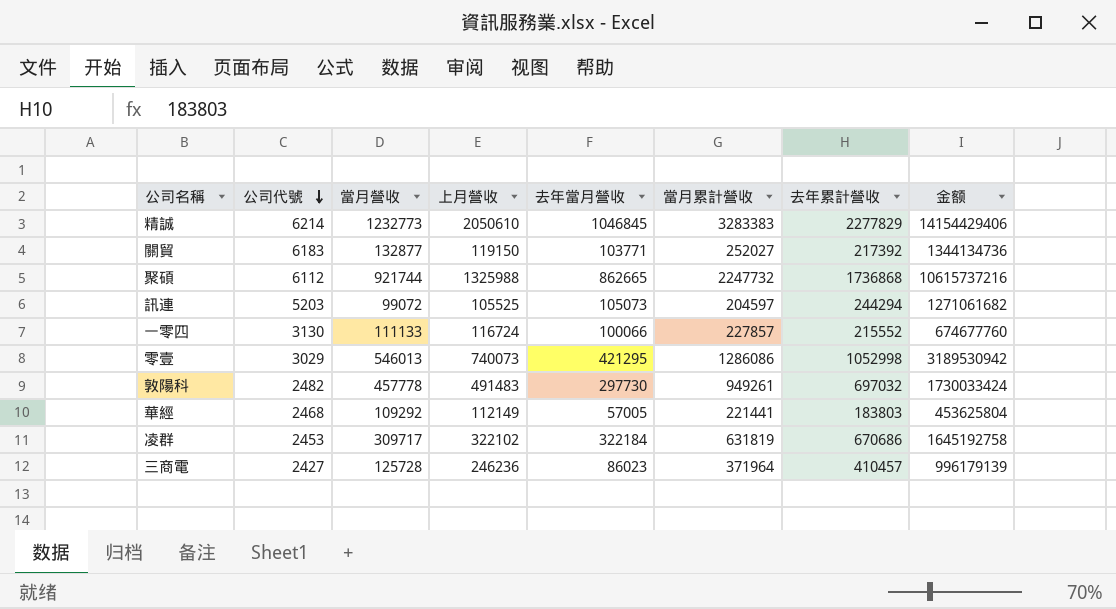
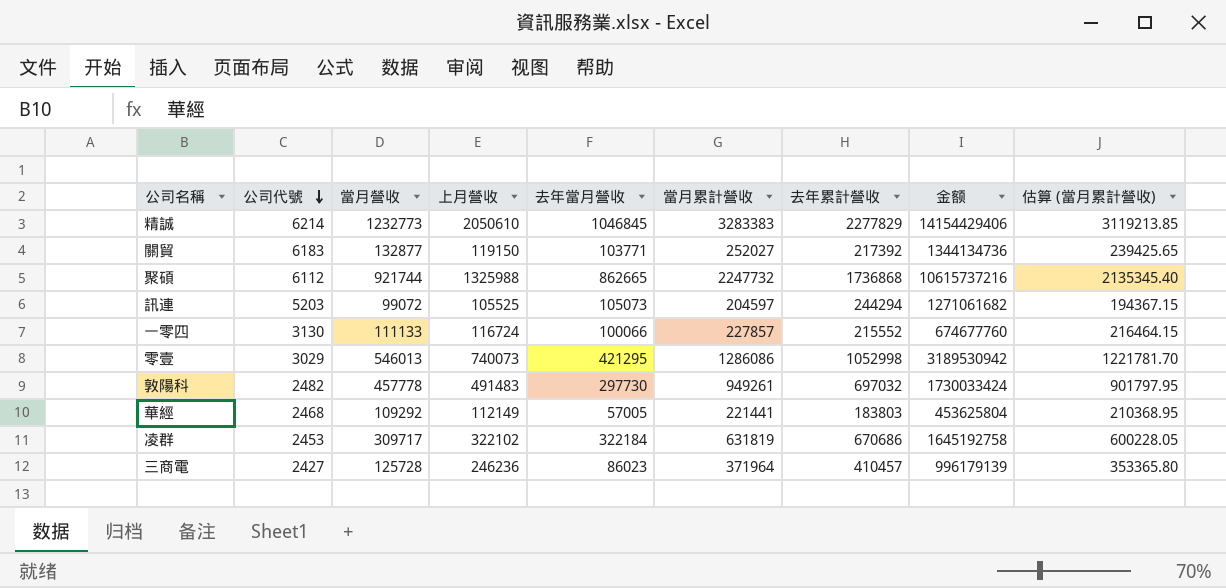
column 估算 (當月累計營收) | formula: none -> [當月累計營收] * 0.95

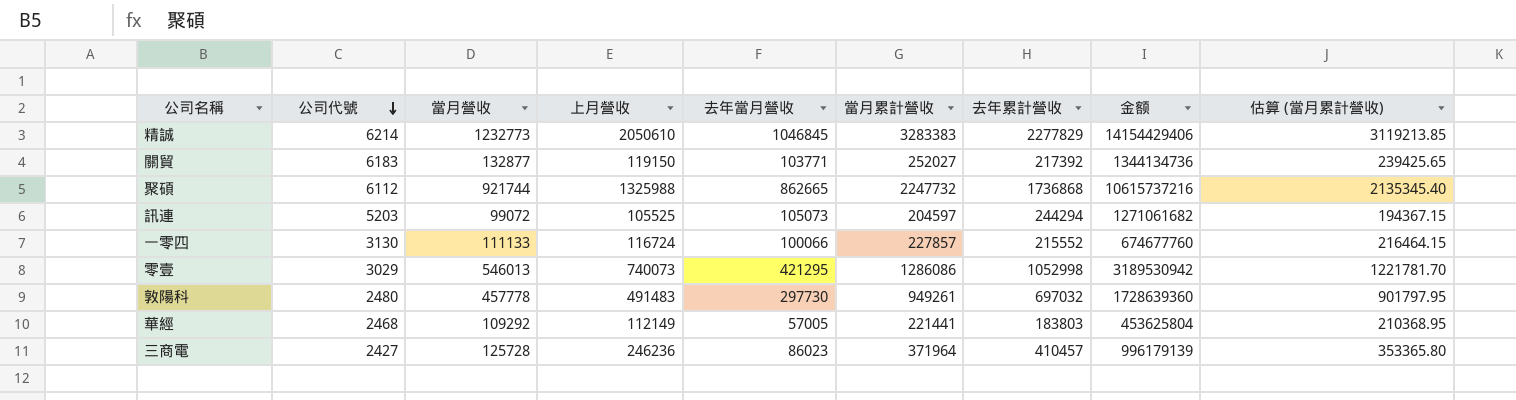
row 凌群: 2453 | 309717 | 322102 | 322184 | 631819 | 670686 | 1645192758 | 600228.05 -> none
敦陽科 | 公司代號: 2482 -> 2480
敦陽科 | 金额: 1730033424 -> 1728639360

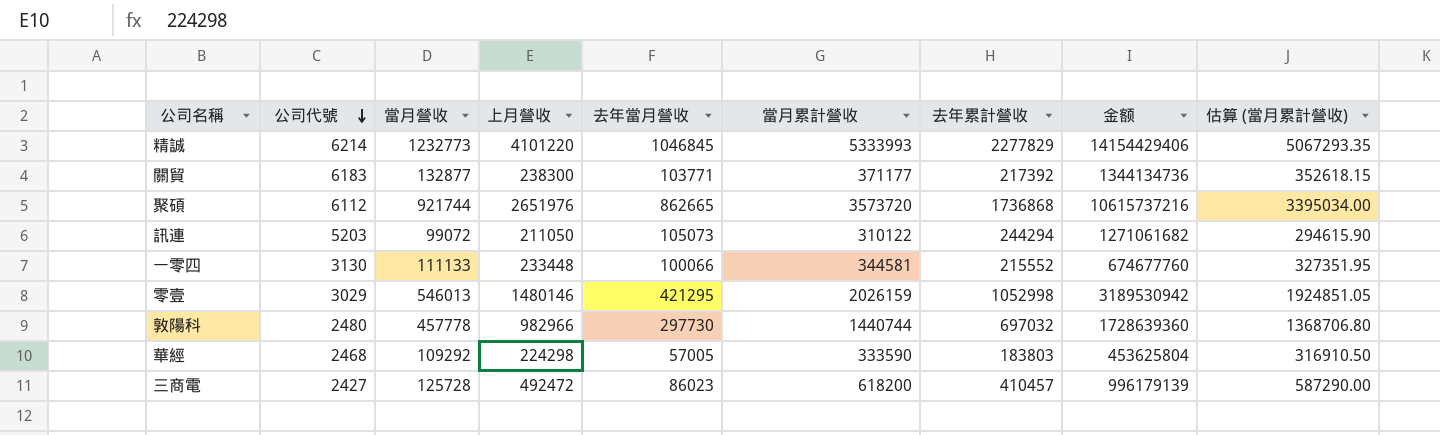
精誠 | 上月營收: 2050610 -> 4101220
精誠 | 當月累計營收: 3283383 -> 5333993
精誠 | 估算 (當月累計營收): 3119213.85 -> 5067293.35
關貿 | 上月營收: 119150 -> 238300
關貿 | 當月累計營收: 252027 -> 371177
關貿 | 估算 (當月累計營收): 239425.65 -> 352618.15
聚碩 | 上月營收: 1325988 -> 2651976
聚碩 | 當月累計營收: 2247732 -> 3573720
聚碩 | 估算 (當月累計營收): 2135345.40 -> 3395034.00
訊連 | 上月營收: 105525 -> 211050
訊連 | 當月累計營收: 204597 -> 310122
訊連 | 估算 (當月累計營收): 194367.15 -> 294615.90
一零四 | 上月營收: 116724 -> 233448
一零四 | 當月累計營收: 227857 -> 344581
一零四 | 估算 (當月累計營收): 216464.15 -> 327351.95
零壹 | 上月營收: 740073 -> 1480146
零壹 | 當月累計營收: 1286086 -> 2026159
零壹 | 估算 (當月累計營收): 1221781.70 -> 1924851.05
敦陽科 | 上月營收: 491483 -> 982966
敦陽科 | 當月累計營收: 949261 -> 1440744
敦陽科 | 估算 (當月累計營收): 901797.95 -> 1368706.80
華經 | 上月營收: 112149 -> 224298
華經 | 當月累計營收: 221441 -> 333590
華經 | 估算 (當月累計營收): 210368.95 -> 316910.50
三商電 | 上月營收: 246236 -> 492472
三商電 | 當月累計營收: 371964 -> 618200
三商電 | 估算 (當月累計營收): 353365.80 -> 587290.00

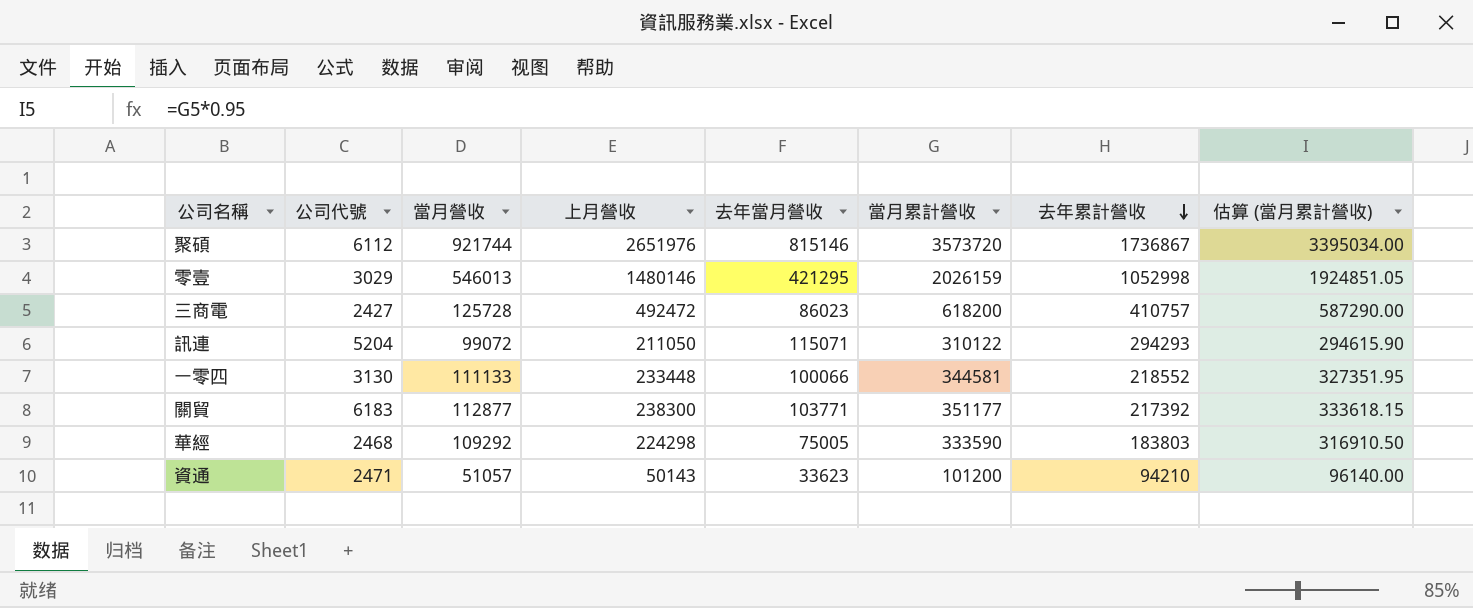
row order: 公司代號 descending -> 去年累計營收 descending
column 金额 | formula: [公司代號] * [去年累計營收] -> none
row 精誠: 6214 | 1232773 | 4101220 | 1046845 | 5333993 | 2277829 | 14154429406 | 5067293.35 -> none
row 敦陽科: 2480 | 457778 | 982966 | 297730 | 1440744 | 697032 | 1728639360 | 1368706.80 -> none
聚碩 | 去年當月營收: 862665 -> 815146
聚碩 | 去年累計營收: 1736868 -> 1736867
三商電 | 去年累計營收: 410457 -> 410757
訊連 | 公司代號: 5203 -> 5204
訊連 | 去年當月營收: 105073 -> 115071
訊連 | 去年累計營收: 244294 -> 294293
一零四 | 去年累計營收: 215552 -> 218552
關貿 | 當月營收: 132877 -> 112877
關貿 | 當月累計營收: 371177 -> 351177
關貿 | 估算 (當月累計營收): 352618.15 -> 333618.15
華經 | 去年當月營收: 57005 -> 75005
row 資通: none -> 2471 | 51057 | 50143 | 33623 | 101200 | 94210 | 96140.00

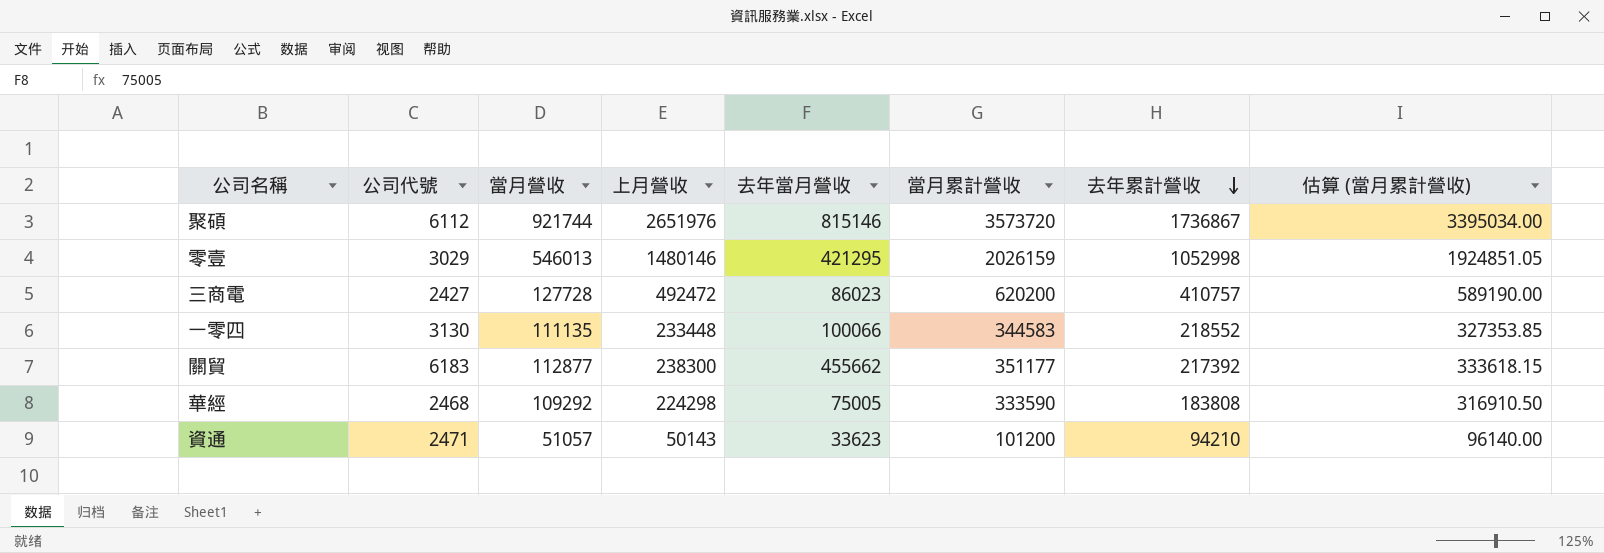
row 訊連: 5204 | 99072 | 211050 | 115071 | 310122 | 294293 | 294615.90 -> none
三商電 | 當月營收: 125728 -> 127728
三商電 | 當月累計營收: 618200 -> 620200
三商電 | 估算 (當月累計營收): 587290.00 -> 589190.00
一零四 | 當月營收: 111133 -> 111135
一零四 | 當月累計營收: 344581 -> 344583
一零四 | 估算 (當月累計營收): 327351.95 -> 327353.85
關貿 | 去年當月營收: 103771 -> 455662
華經 | 去年累計營收: 183803 -> 183808

